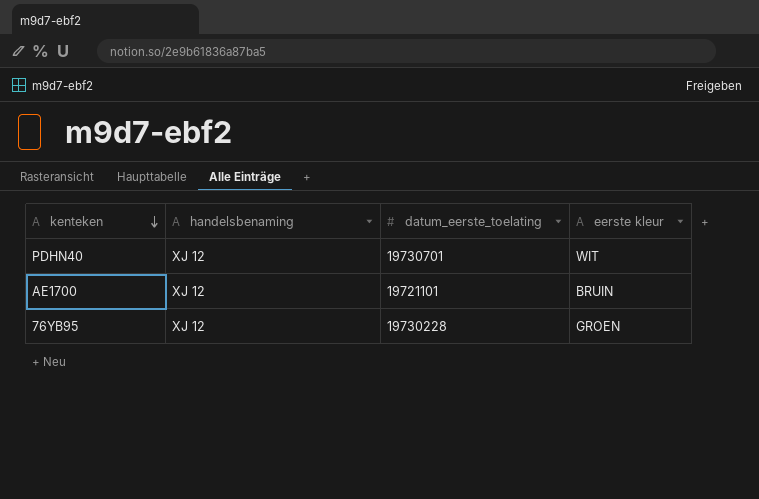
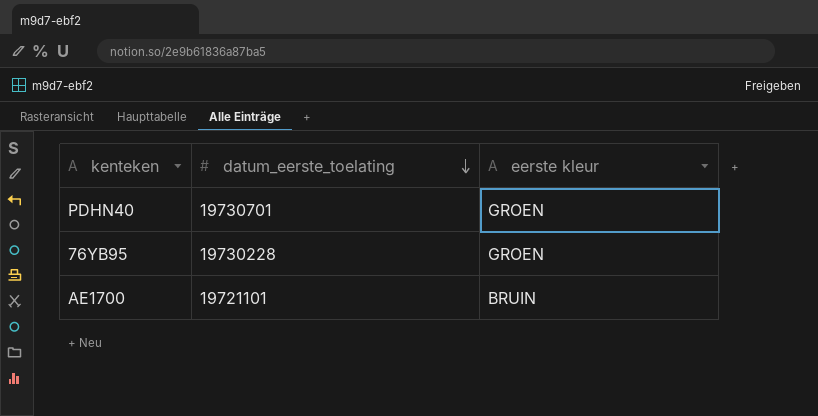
row order: kenteken descending -> datum_eerste_toelating descending
column handelsbenaming | position: 2 -> none
PDHN40 | eerste kleur: WIT -> GROEN

